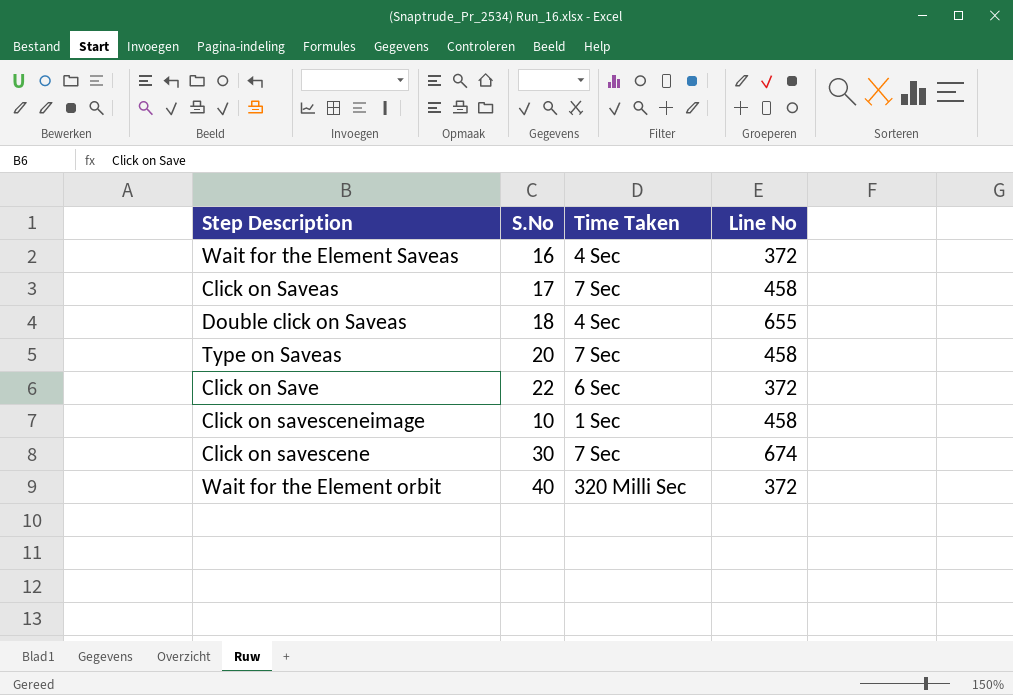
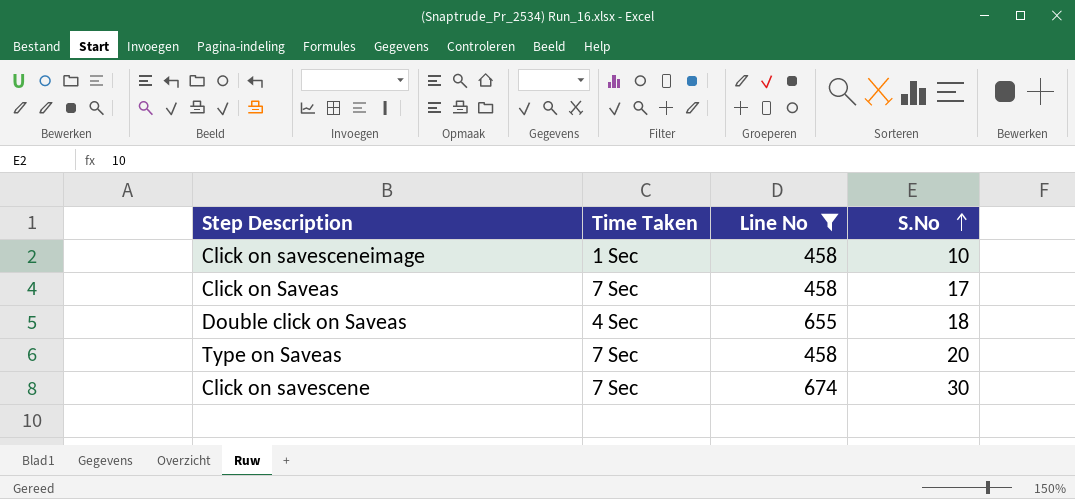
filter: none -> Line No != 372
row order: none -> S.No ascending
column S.No | position: 2 -> 4

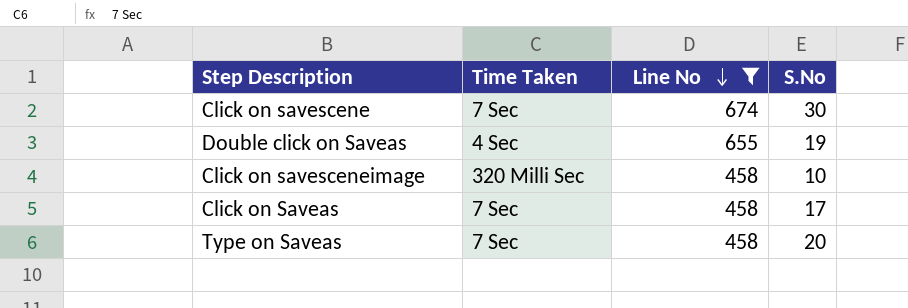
row order: S.No ascending -> Line No descending
Double click on Saveas | S.No: 18 -> 19
Click on savesceneimage | Time Taken: 1 Sec -> 320 Milli Sec

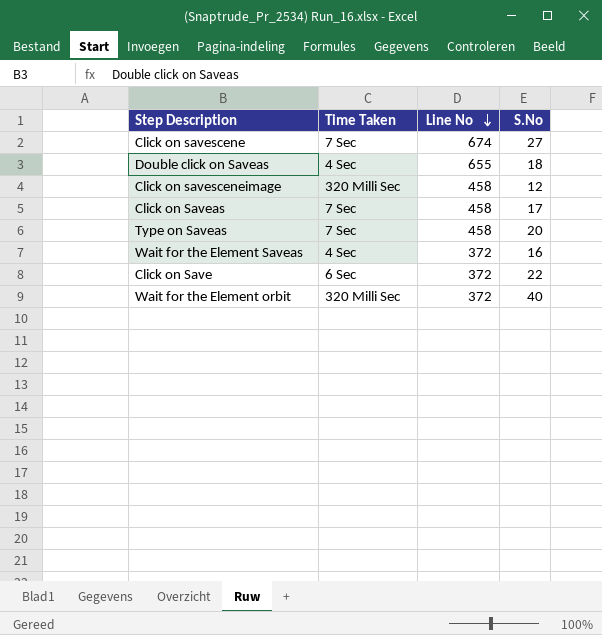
filter: Line No != 372 -> none
Click on savescene | S.No: 30 -> 27
Double click on Saveas | S.No: 19 -> 18
Click on savesceneimage | S.No: 10 -> 12

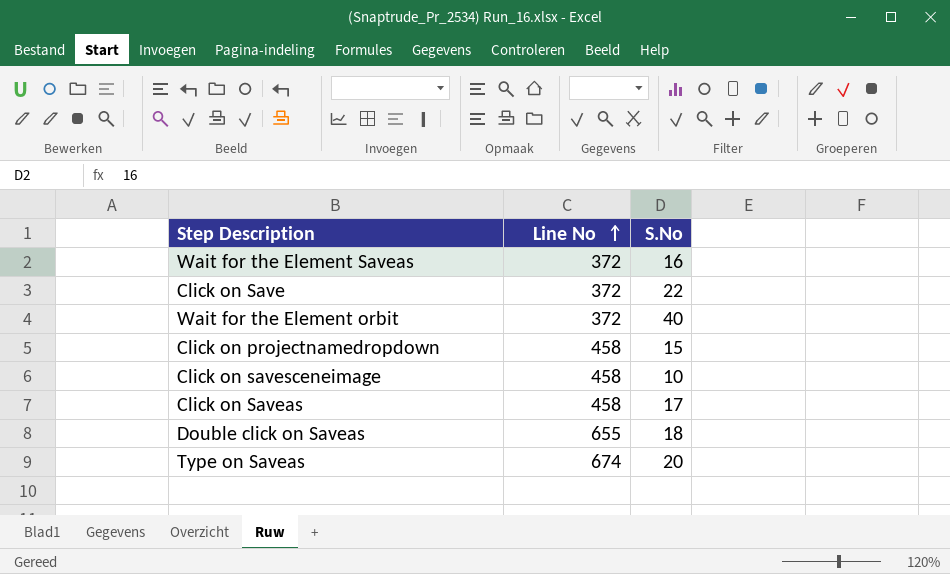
row order: Line No descending -> Line No ascending
column Time Taken | position: 2 -> none
row Click on savescene: 7 Sec | 674 | 27 -> none
row Click on projectnamedropdown: none -> 458 | 15
Click on savesceneimage | S.No: 12 -> 10
Type on Saveas | Line No: 458 -> 674

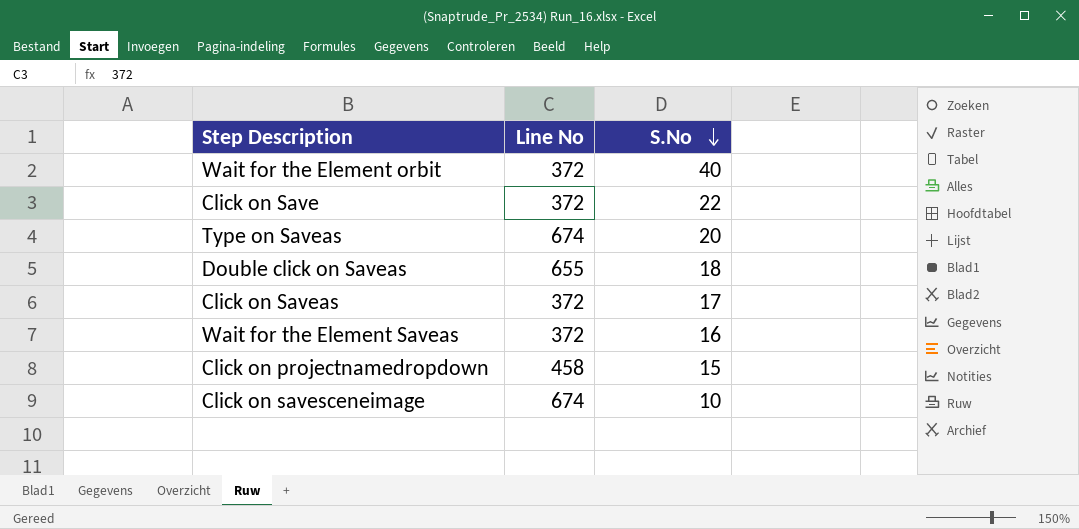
row order: Line No ascending -> S.No descending
Click on Saveas | Line No: 458 -> 372
Click on savesceneimage | Line No: 458 -> 674

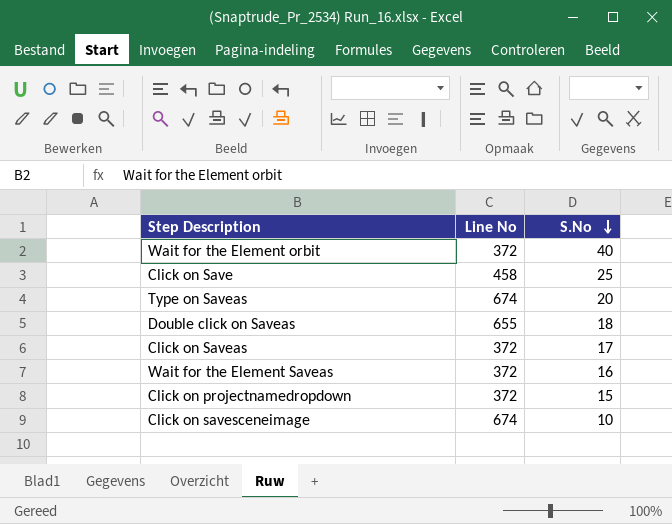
Click on Save | Line No: 372 -> 458
Click on Save | S.No: 22 -> 25
Click on projectnamedropdown | Line No: 458 -> 372

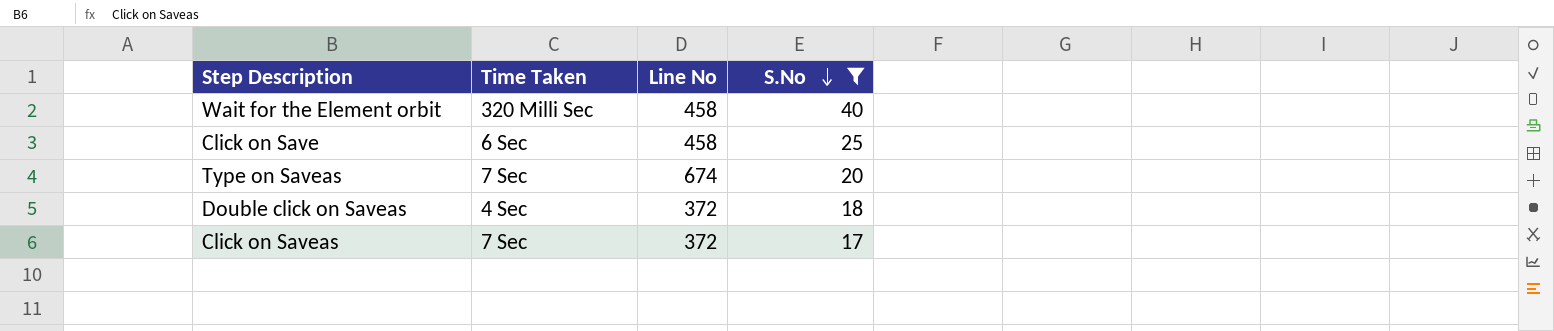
filter: none -> S.No >= 17
column Time Taken | position: none -> 2
Wait for the Element orbit | Line No: 372 -> 458
Double click on Saveas | Line No: 655 -> 372

